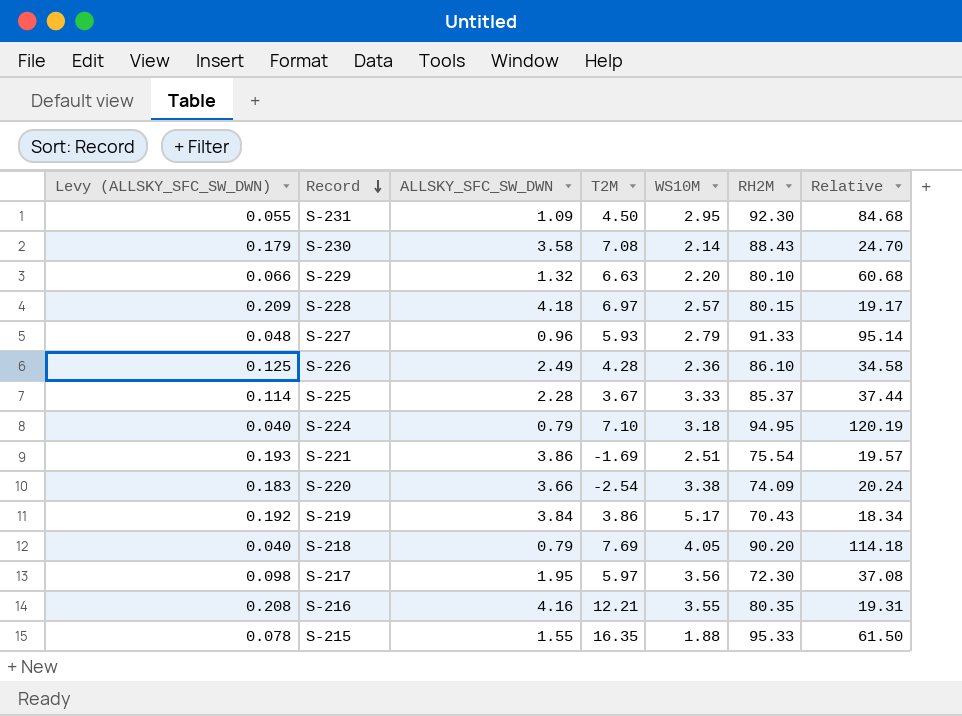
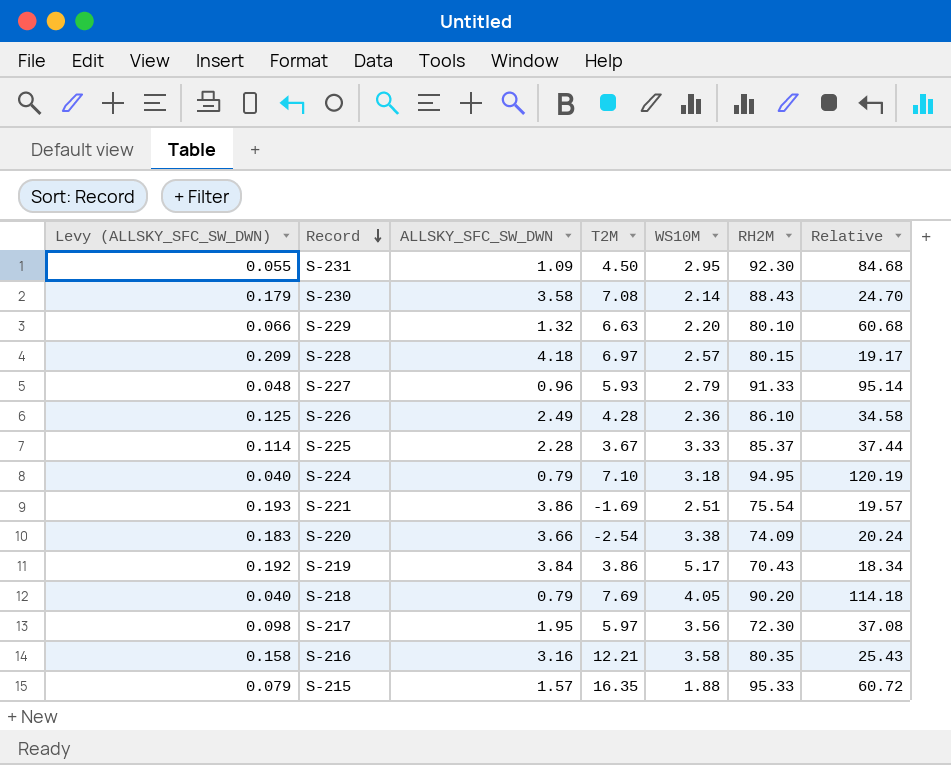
S-216 | Levy (ALLSKY_SFC_SW_DWN): 0.208 -> 0.158
S-216 | ALLSKY_SFC_SW_DWN: 4.16 -> 3.16
S-216 | WS10M: 3.55 -> 3.58
S-216 | Relative: 19.31 -> 25.43
S-215 | Levy (ALLSKY_SFC_SW_DWN): 0.078 -> 0.079
S-215 | ALLSKY_SFC_SW_DWN: 1.55 -> 1.57
S-215 | Relative: 61.50 -> 60.72

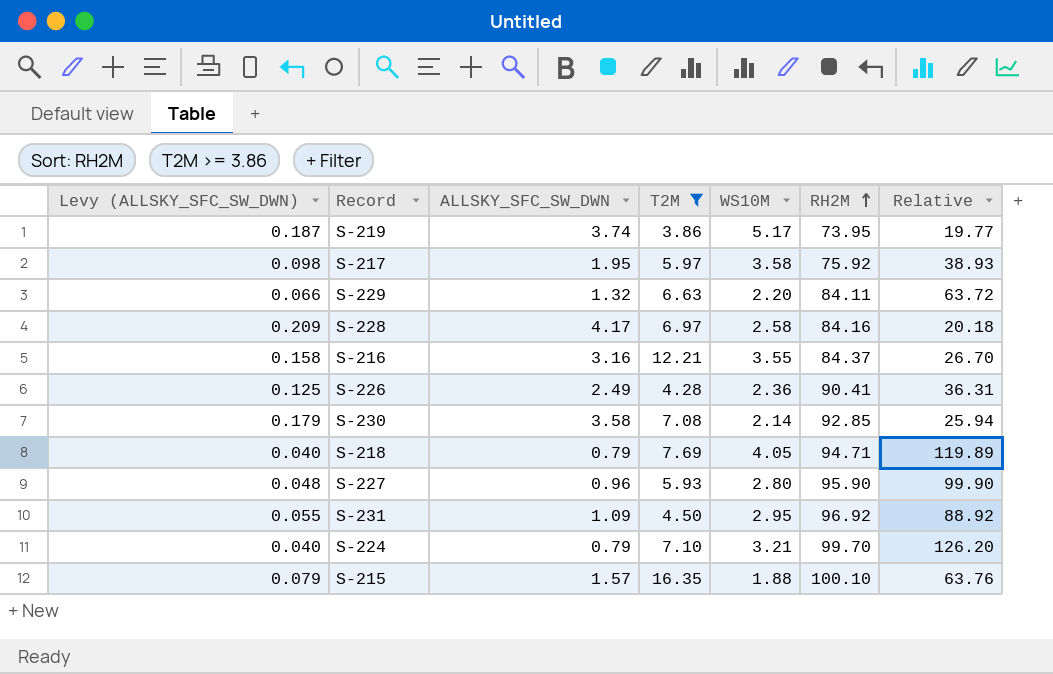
filter: none -> T2M >= 3.86
row order: Record descending -> RH2M ascending
S-219 | Levy (ALLSKY_SFC_SW_DWN): 0.192 -> 0.187
S-219 | ALLSKY_SFC_SW_DWN: 3.84 -> 3.74
S-219 | RH2M: 70.43 -> 73.95
S-219 | Relative: 18.34 -> 19.77
S-217 | WS10M: 3.56 -> 3.58
S-217 | RH2M: 72.30 -> 75.92
S-217 | Relative: 37.08 -> 38.93
S-229 | RH2M: 80.10 -> 84.11
S-229 | Relative: 60.68 -> 63.72
S-228 | ALLSKY_SFC_SW_DWN: 4.18 -> 4.17
S-228 | WS10M: 2.57 -> 2.58
S-228 | RH2M: 80.15 -> 84.16
S-228 | Relative: 19.17 -> 20.18
S-216 | WS10M: 3.58 -> 3.55
S-216 | RH2M: 80.35 -> 84.37
S-216 | Relative: 25.43 -> 26.70
S-226 | RH2M: 86.10 -> 90.41
S-226 | Relative: 34.58 -> 36.31
S-230 | RH2M: 88.43 -> 92.85
S-230 | Relative: 24.70 -> 25.94
S-218 | RH2M: 90.20 -> 94.71
S-218 | Relative: 114.18 -> 119.89
S-227 | WS10M: 2.79 -> 2.80
S-227 | RH2M: 91.33 -> 95.90
S-227 | Relative: 95.14 -> 99.90
S-231 | RH2M: 92.30 -> 96.92
S-231 | Relative: 84.68 -> 88.92
S-224 | WS10M: 3.18 -> 3.21
S-224 | RH2M: 94.95 -> 99.70
S-224 | Relative: 120.19 -> 126.20
S-215 | RH2M: 95.33 -> 100.10
S-215 | Relative: 60.72 -> 63.76

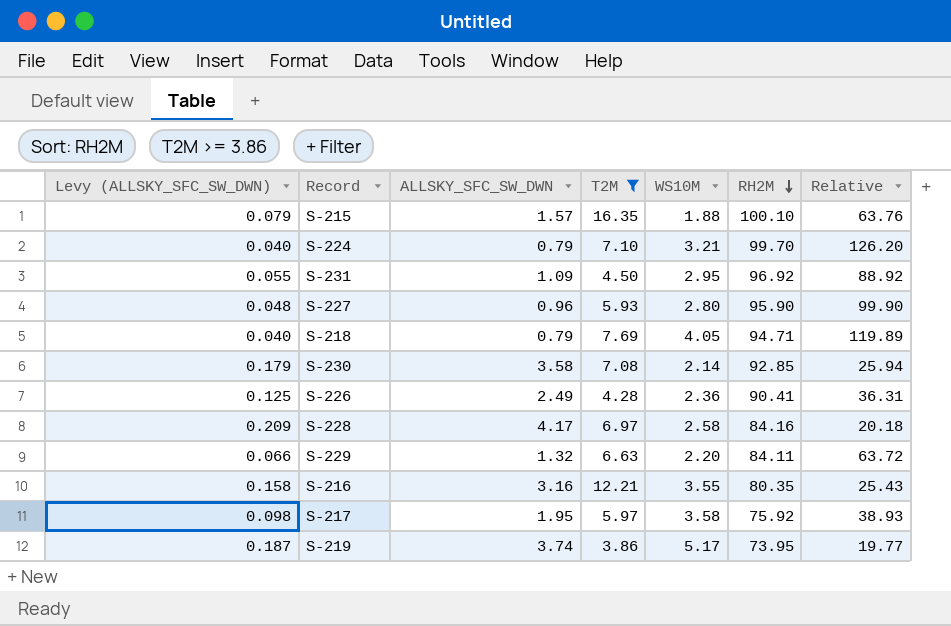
row order: RH2M ascending -> RH2M descending
S-216 | RH2M: 84.37 -> 80.35
S-216 | Relative: 26.70 -> 25.43

